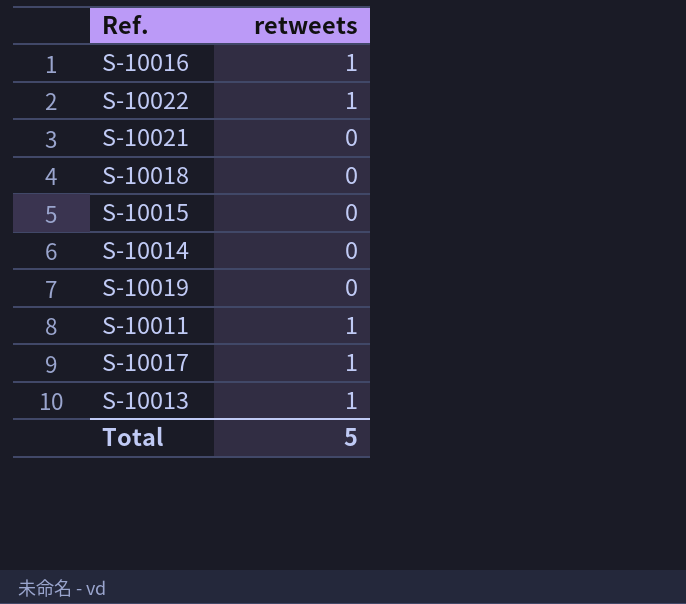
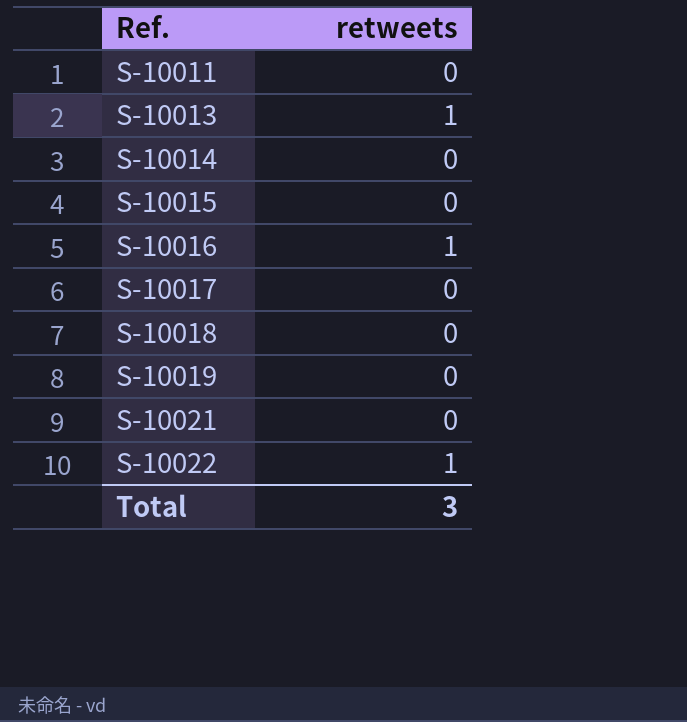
row order: none -> Ref. ascending
S-10011 | retweets: 1 -> 0
S-10017 | retweets: 1 -> 0
Total | retweets: 5 -> 3

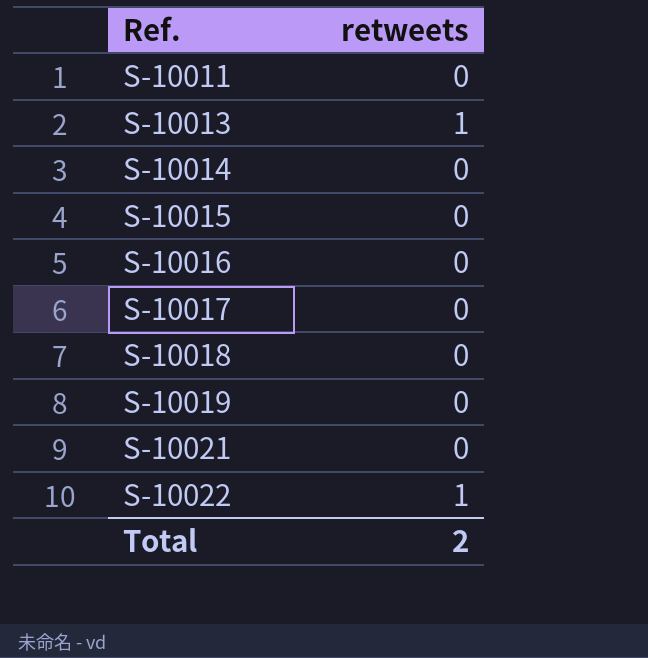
S-10016 | retweets: 1 -> 0
Total | retweets: 3 -> 2

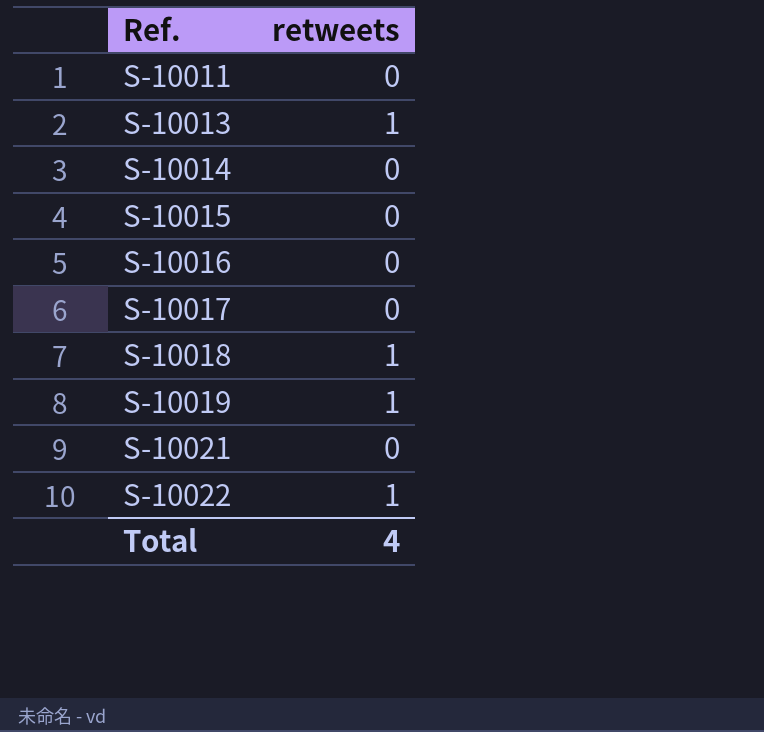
S-10018 | retweets: 0 -> 1
S-10019 | retweets: 0 -> 1
Total | retweets: 2 -> 4

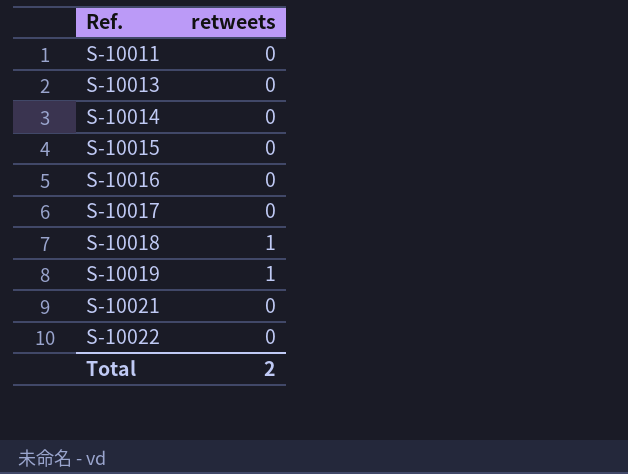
S-10013 | retweets: 1 -> 0
S-10022 | retweets: 1 -> 0
Total | retweets: 4 -> 2

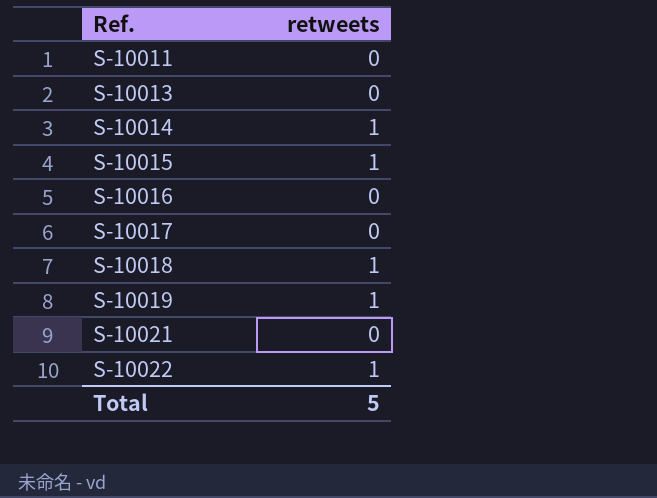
S-10014 | retweets: 0 -> 1
S-10015 | retweets: 0 -> 1
S-10022 | retweets: 0 -> 1
Total | retweets: 2 -> 5

